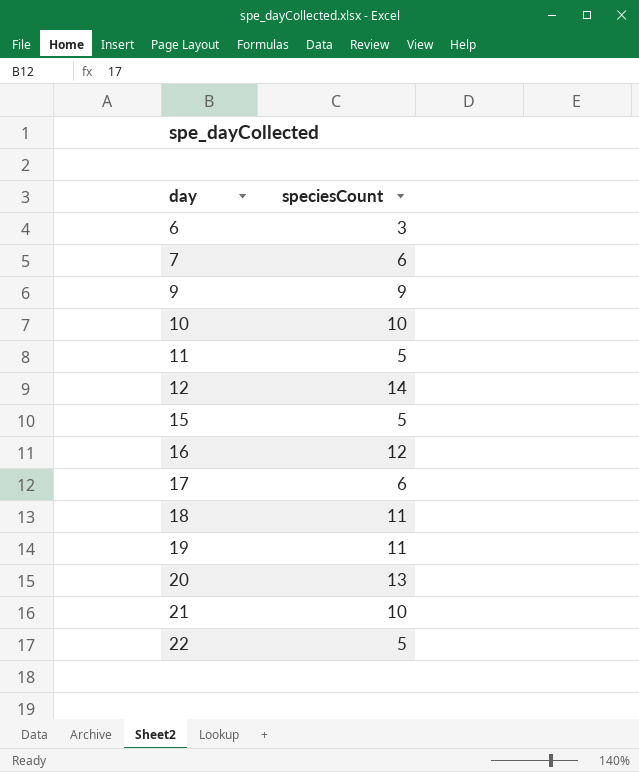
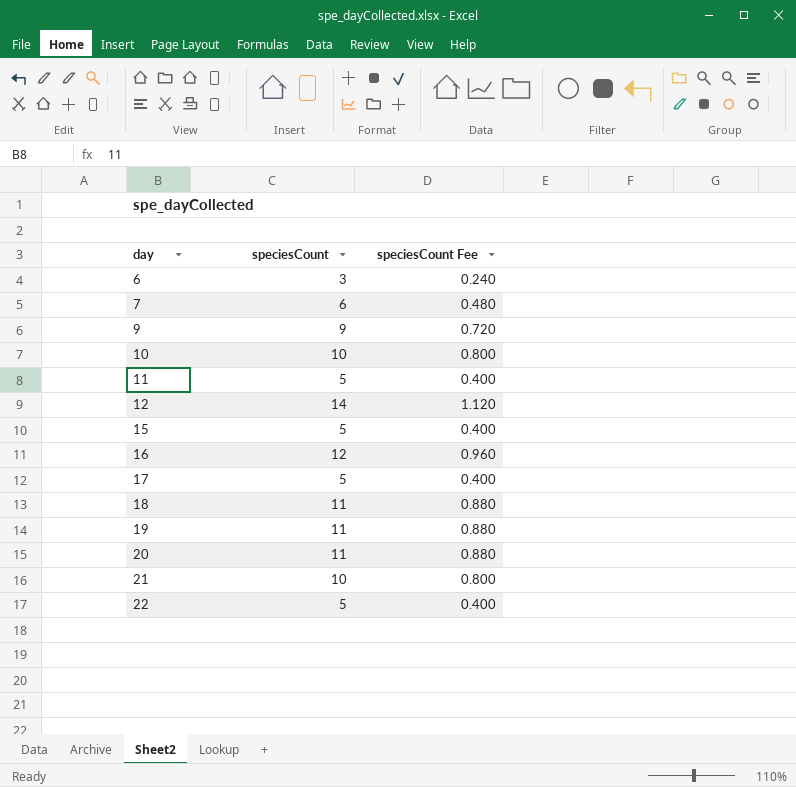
column speciesCount Fee | formula: none -> [speciesCount] * 0.08
17 | speciesCount: 6 -> 5
20 | speciesCount: 13 -> 11

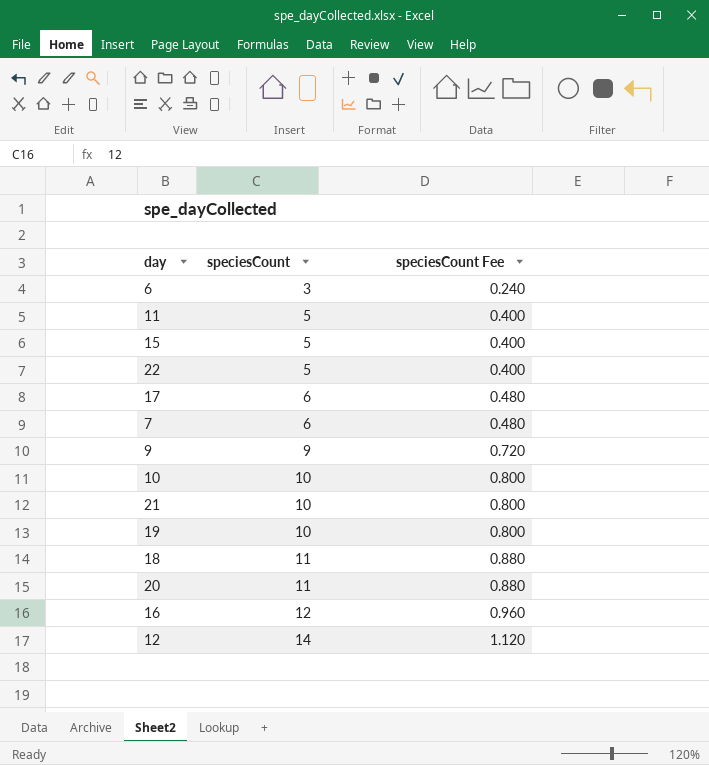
row order: day ascending -> speciesCount ascending
17 | speciesCount: 5 -> 6
17 | speciesCount Fee: 0.400 -> 0.480
19 | speciesCount: 11 -> 10
19 | speciesCount Fee: 0.880 -> 0.800

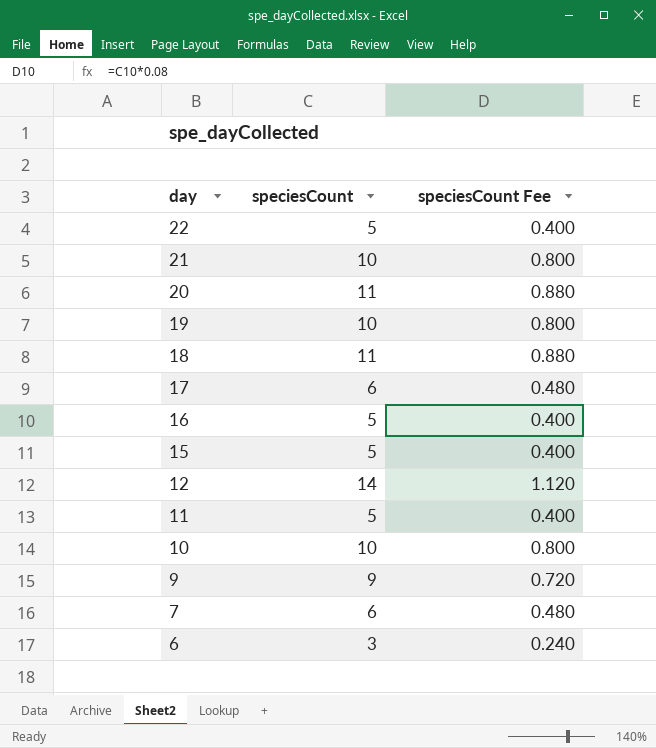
row order: speciesCount ascending -> day descending
16 | speciesCount: 12 -> 5
16 | speciesCount Fee: 0.960 -> 0.400

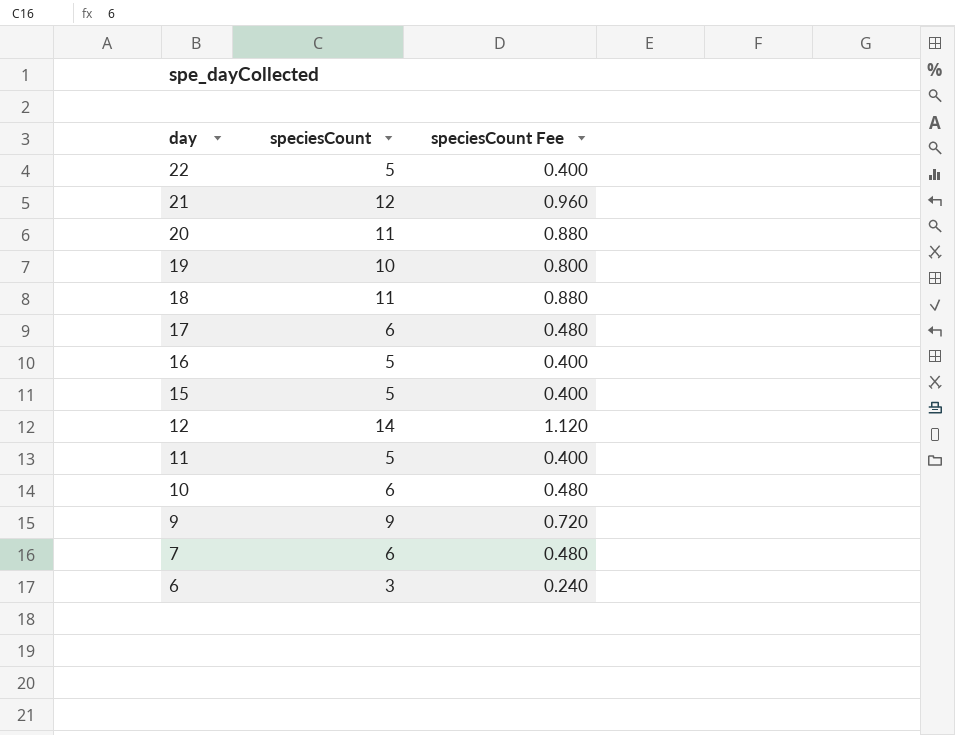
21 | speciesCount: 10 -> 12
21 | speciesCount Fee: 0.800 -> 0.960
10 | speciesCount: 10 -> 6
10 | speciesCount Fee: 0.800 -> 0.480

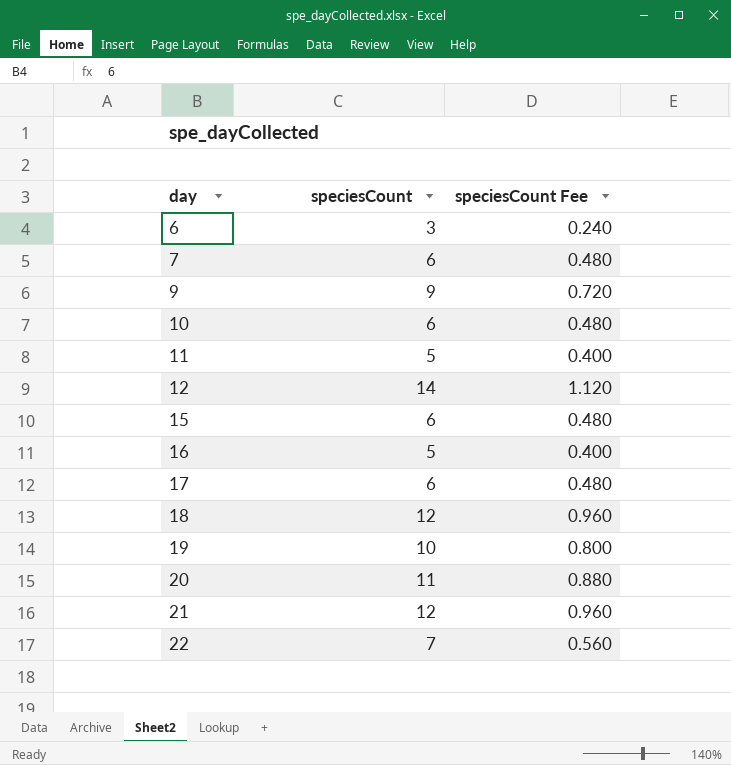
row order: day descending -> day ascending
15 | speciesCount: 5 -> 6
15 | speciesCount Fee: 0.400 -> 0.480
18 | speciesCount: 11 -> 12
18 | speciesCount Fee: 0.880 -> 0.960
22 | speciesCount: 5 -> 7
22 | speciesCount Fee: 0.400 -> 0.560

